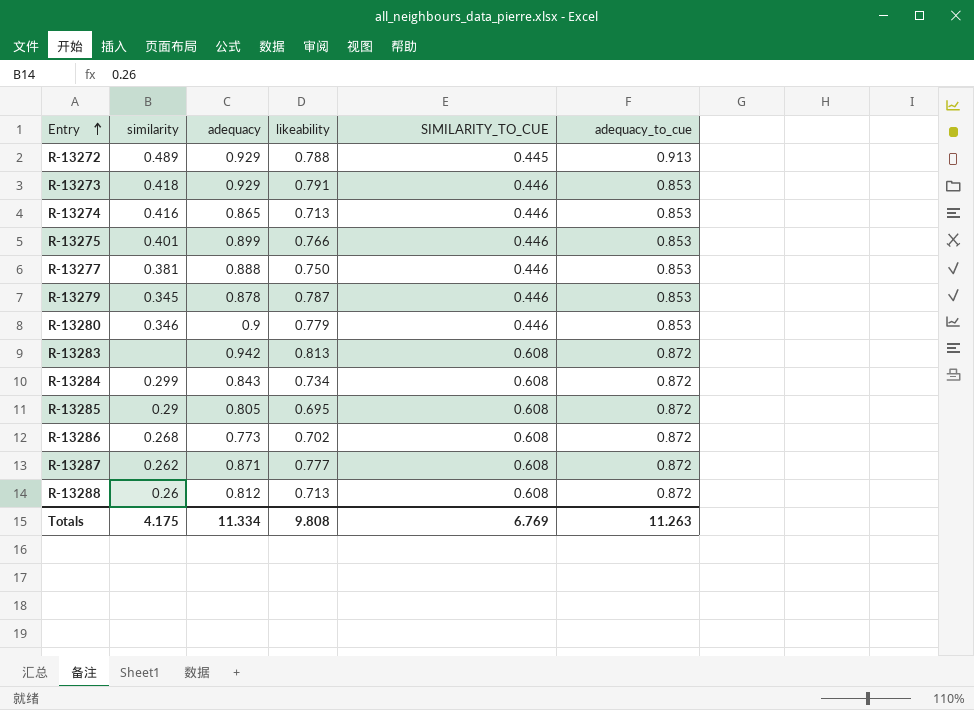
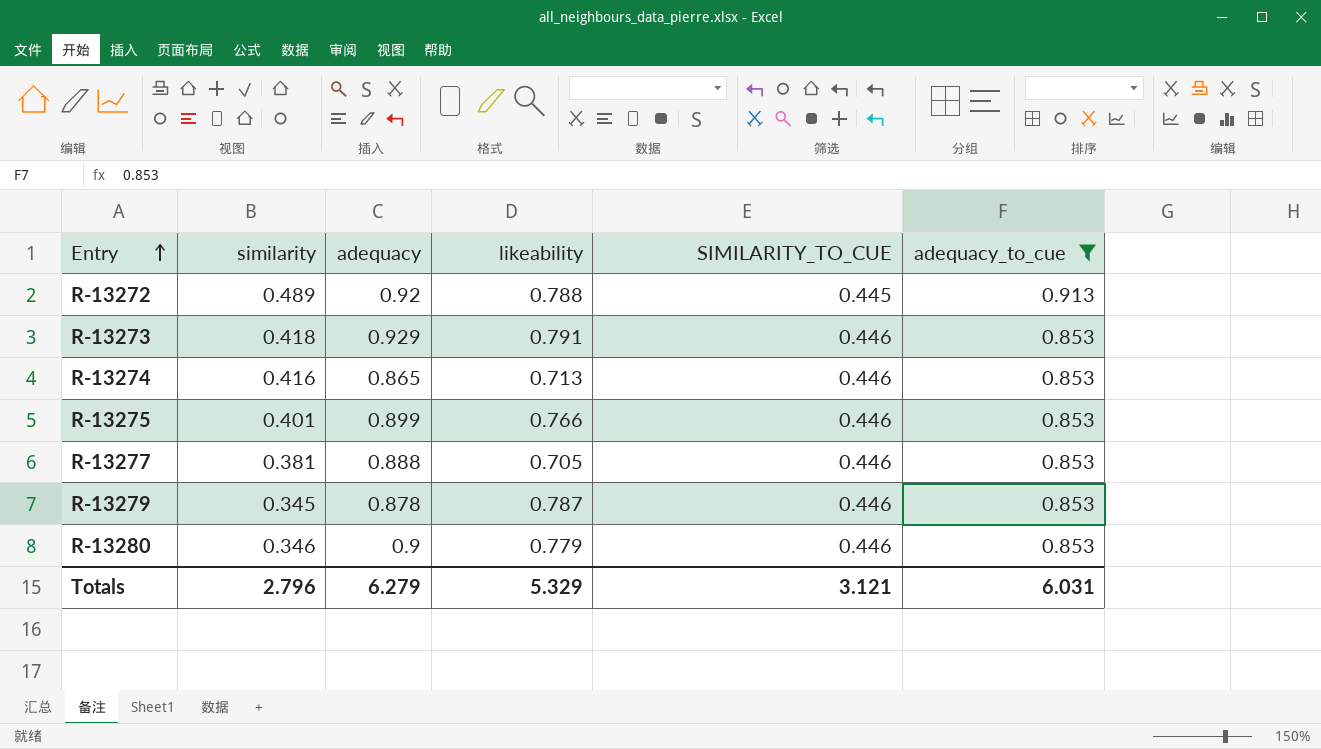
filter: none -> adequacy_to_cue != 0.872
R-13272 | adequacy: 0.929 -> 0.92
R-13277 | likeability: 0.750 -> 0.705
Totals | similarity: 4.175 -> 2.796
Totals | adequacy: 11.334 -> 6.279
Totals | likeability: 9.808 -> 5.329
Totals | SIMILARITY_TO_CUE: 6.769 -> 3.121
Totals | adequacy_to_cue: 11.263 -> 6.031

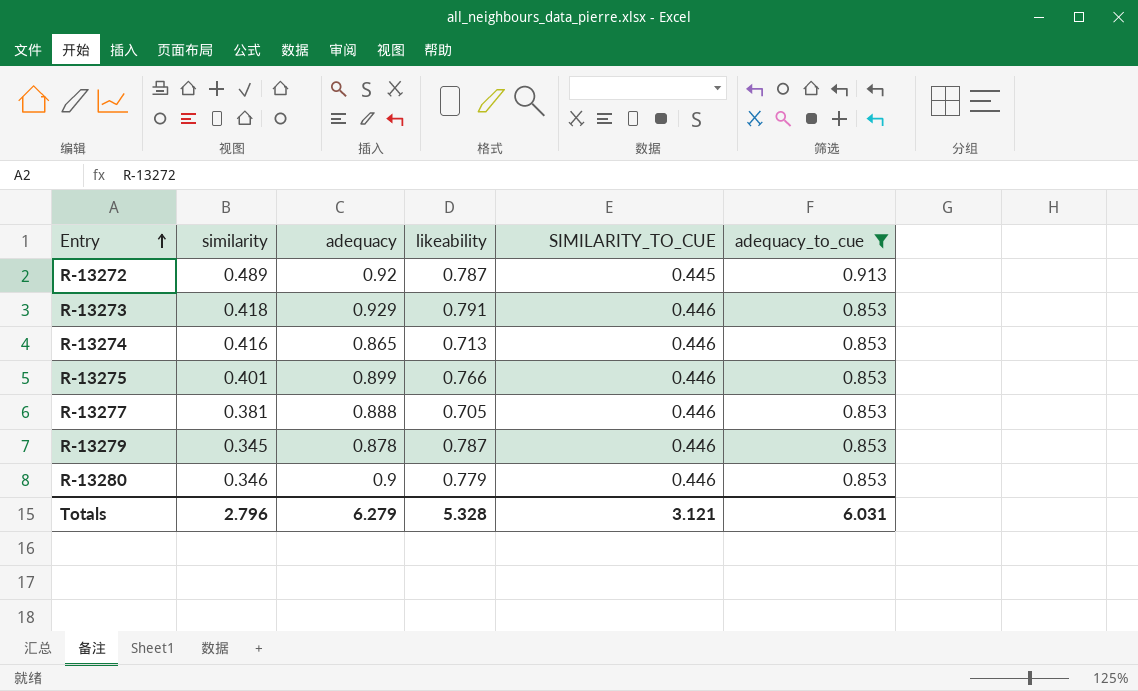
R-13272 | likeability: 0.788 -> 0.787
Totals | likeability: 5.329 -> 5.328

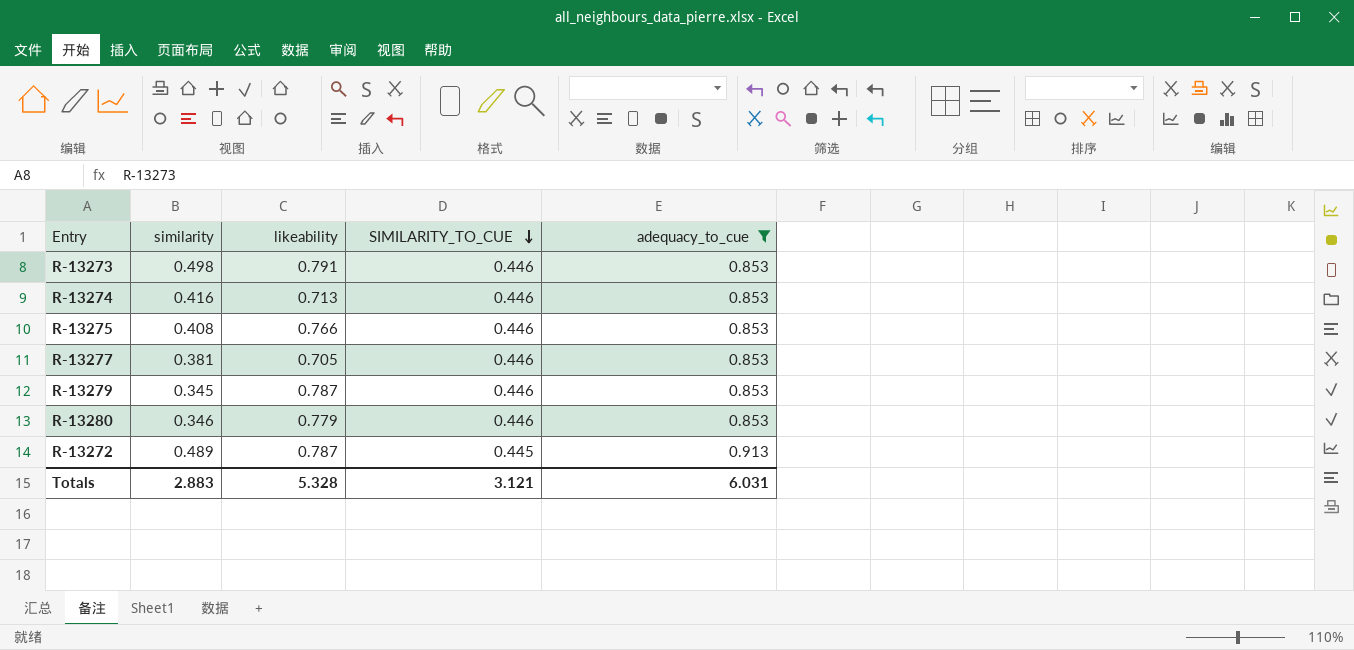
row order: Entry ascending -> SIMILARITY_TO_CUE descending
column adequacy | position: 3 -> none
R-13273 | similarity: 0.418 -> 0.498
R-13275 | similarity: 0.401 -> 0.408
Totals | similarity: 2.796 -> 2.883

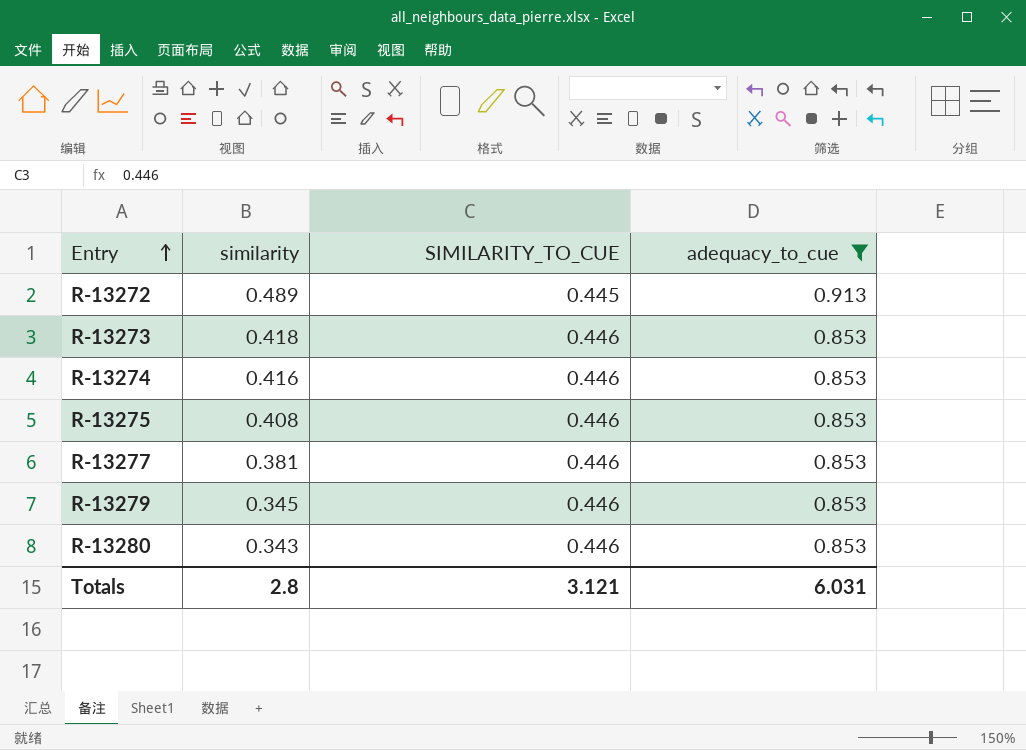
row order: SIMILARITY_TO_CUE descending -> Entry ascending
column likeability | position: 3 -> none
R-13273 | similarity: 0.498 -> 0.418
R-13280 | similarity: 0.346 -> 0.343
Totals | similarity: 2.883 -> 2.8

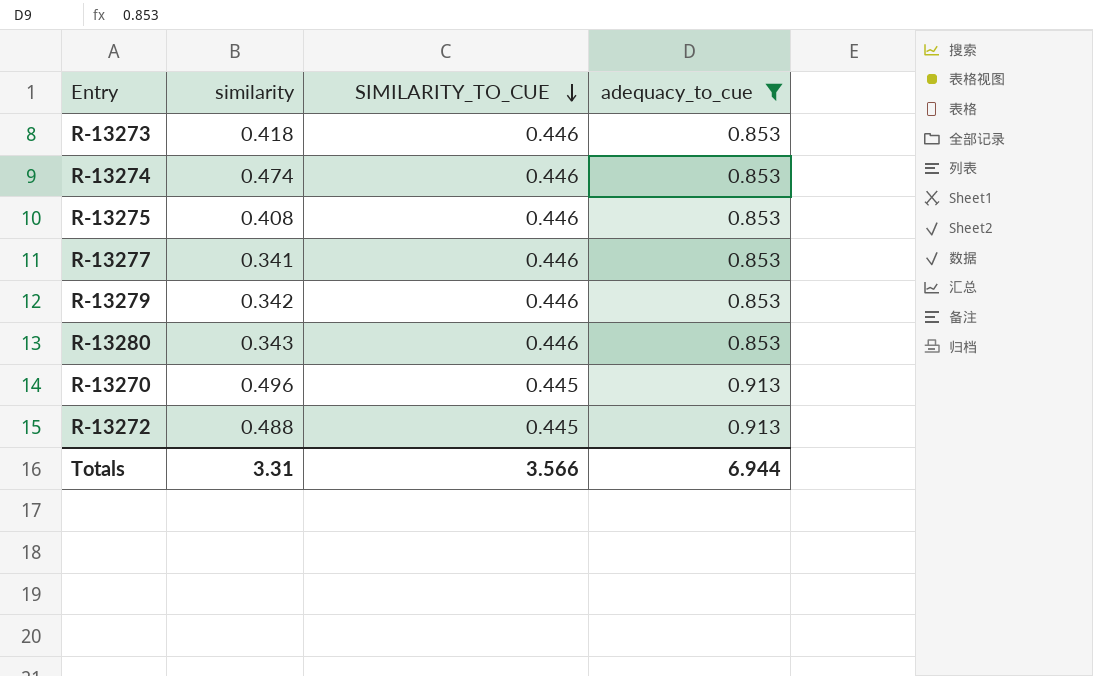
row order: Entry ascending -> SIMILARITY_TO_CUE descending
R-13274 | similarity: 0.416 -> 0.474
R-13277 | similarity: 0.381 -> 0.341
R-13279 | similarity: 0.345 -> 0.342
row R-13270: none -> 0.496 | 0.445 | 0.913
R-13272 | similarity: 0.489 -> 0.488
Totals | similarity: 2.8 -> 3.31
Totals | SIMILARITY_TO_CUE: 3.121 -> 3.566
Totals | adequacy_to_cue: 6.031 -> 6.944

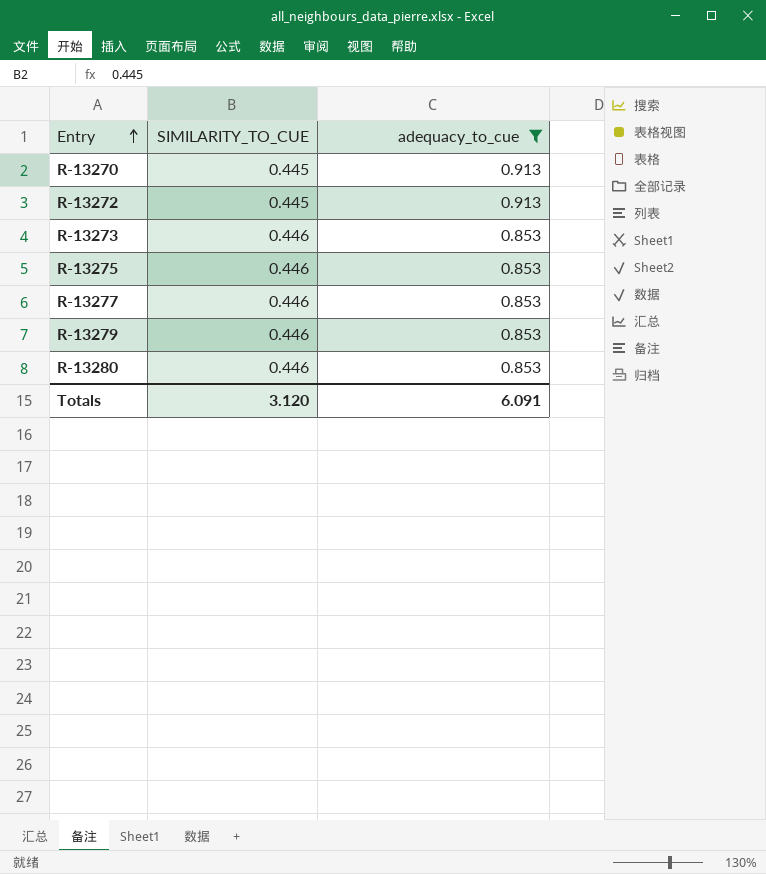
row order: SIMILARITY_TO_CUE descending -> Entry ascending
column similarity | position: 2 -> none
row R-13274: 0.474 | 0.446 | 0.853 -> none
Totals | SIMILARITY_TO_CUE: 3.566 -> 3.120
Totals | adequacy_to_cue: 6.944 -> 6.091

